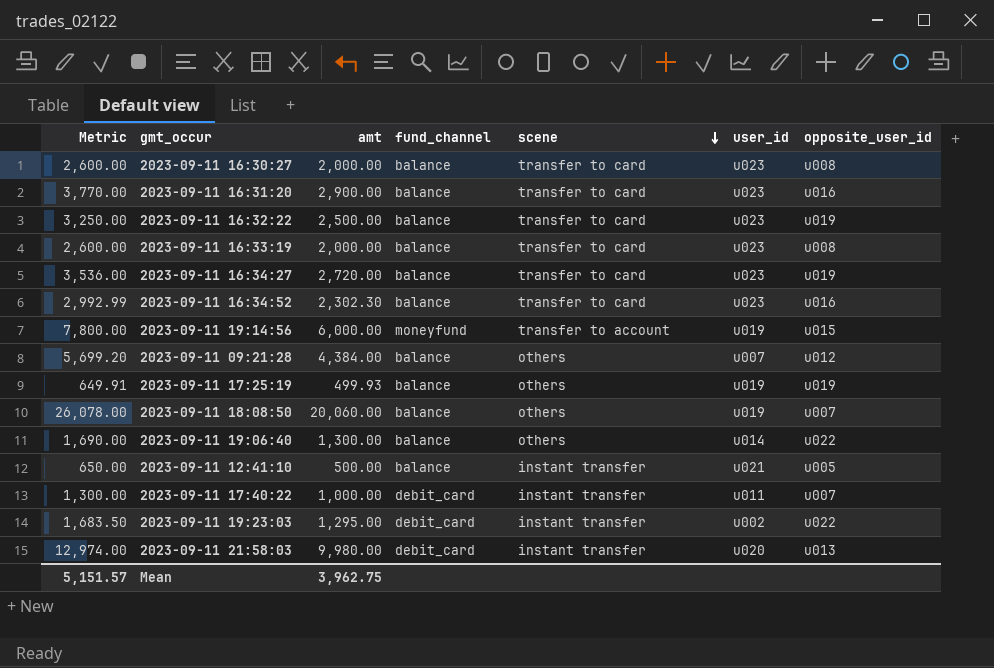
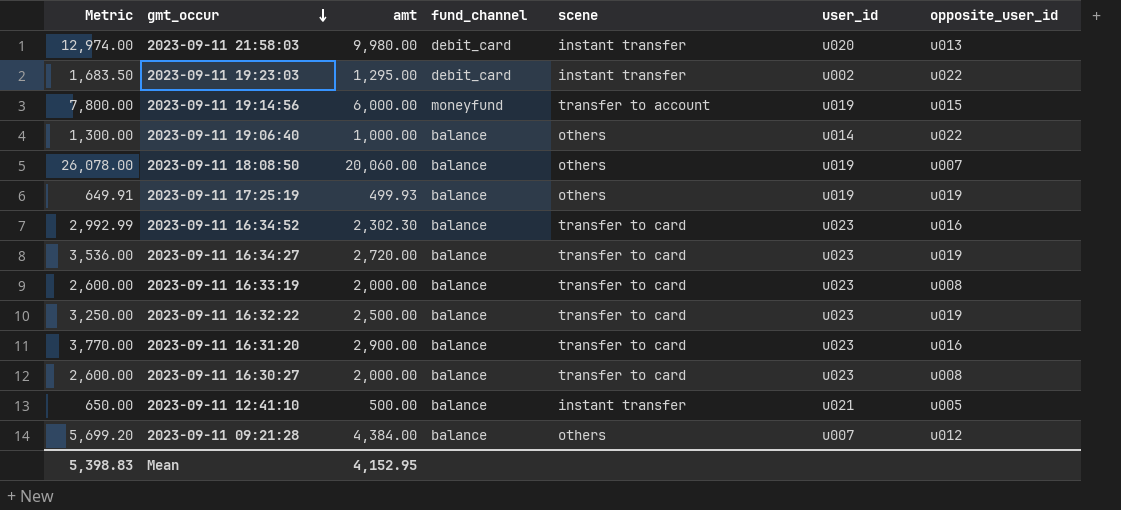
row order: scene descending -> gmt_occur descending
row 2023-09-11 17:40:22: 1,300.00 | 1,000.00 | debit_card | instant transfer | u011 | u007 -> none
2023-09-11 19:06:40 | Metric: 1,690.00 -> 1,300.00
2023-09-11 19:06:40 | amt: 1,300.00 -> 1,000.00
Mean | Metric: 5,151.57 -> 5,398.83
Mean | amt: 3,962.75 -> 4,152.95

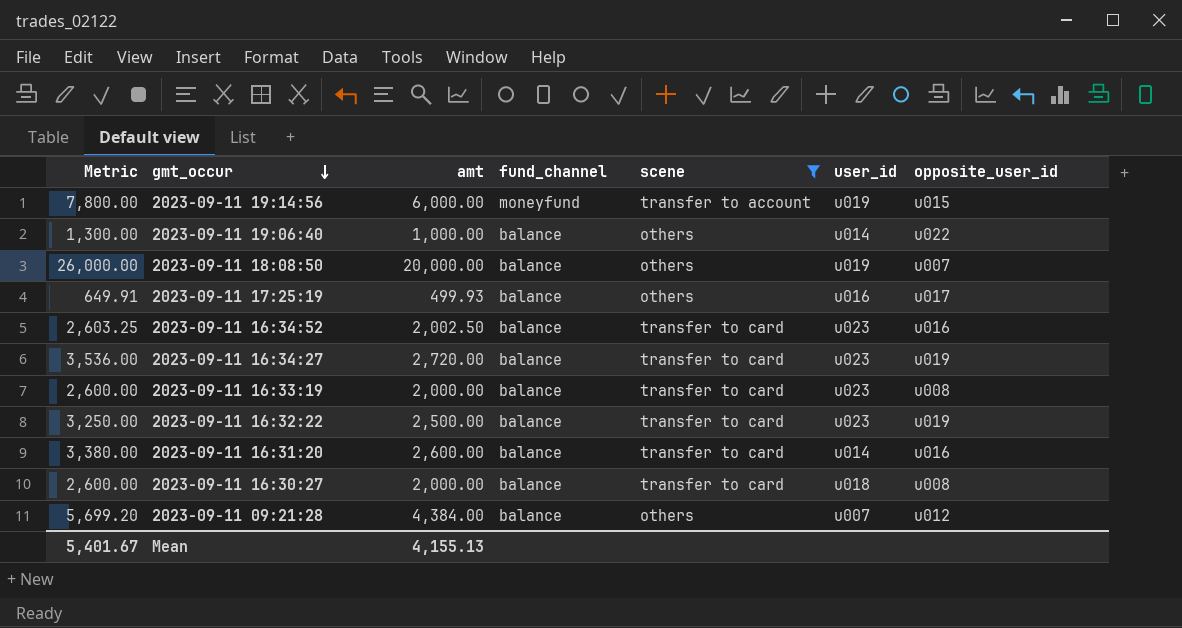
filter: none -> scene != instant transfer
2023-09-11 18:08:50 | Metric: 26,078.00 -> 26,000.00
2023-09-11 18:08:50 | amt: 20,060.00 -> 20,000.00
2023-09-11 17:25:19 | user_id: u019 -> u016
2023-09-11 17:25:19 | opposite_user_id: u019 -> u017
2023-09-11 16:34:52 | Metric: 2,992.99 -> 2,603.25
2023-09-11 16:34:52 | amt: 2,302.30 -> 2,002.50
2023-09-11 16:31:20 | Metric: 3,770.00 -> 3,380.00
2023-09-11 16:31:20 | amt: 2,900.00 -> 2,600.00
2023-09-11 16:31:20 | user_id: u023 -> u014
2023-09-11 16:30:27 | user_id: u023 -> u018
Mean | Metric: 5,398.83 -> 5,401.67
Mean | amt: 4,152.95 -> 4,155.13

